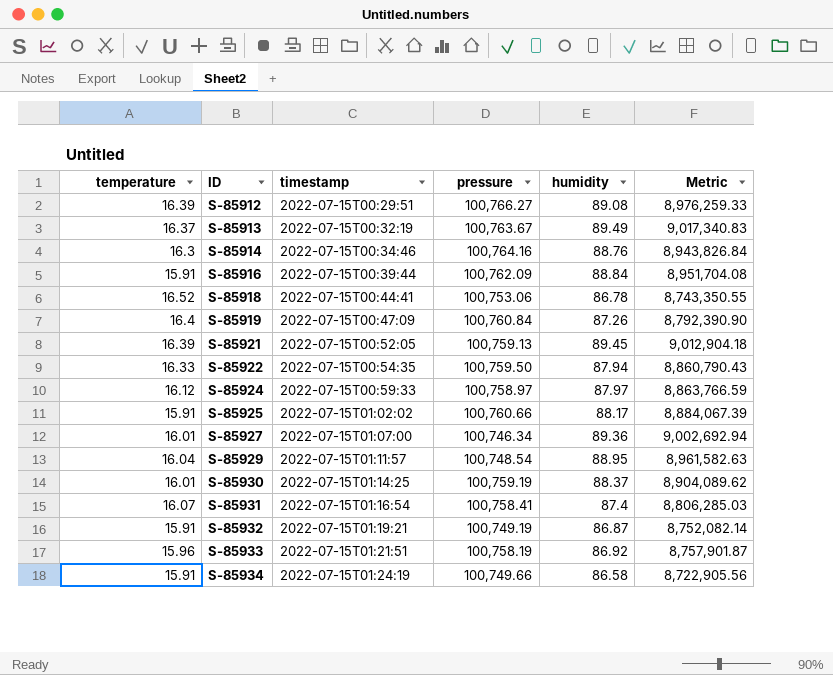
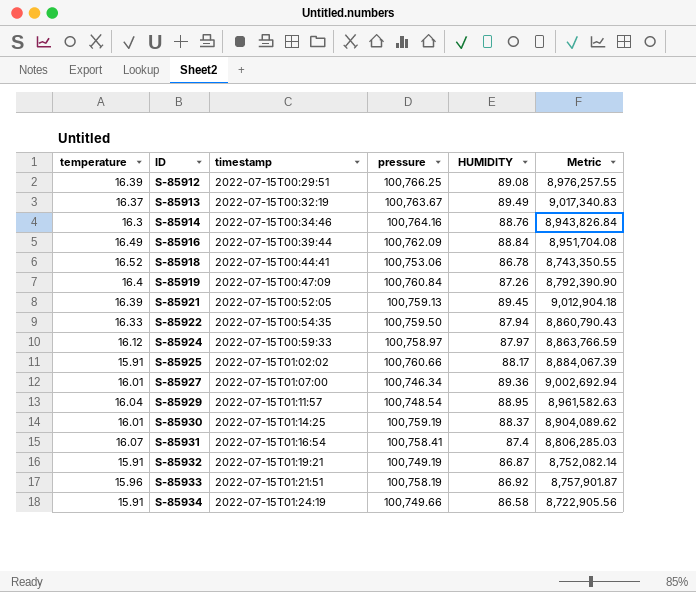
column name: humidity -> HUMIDITY
S-85912 | pressure: 100,766.27 -> 100,766.25
S-85912 | Metric: 8,976,259.33 -> 8,976,257.55
S-85916 | temperature: 15.91 -> 16.49

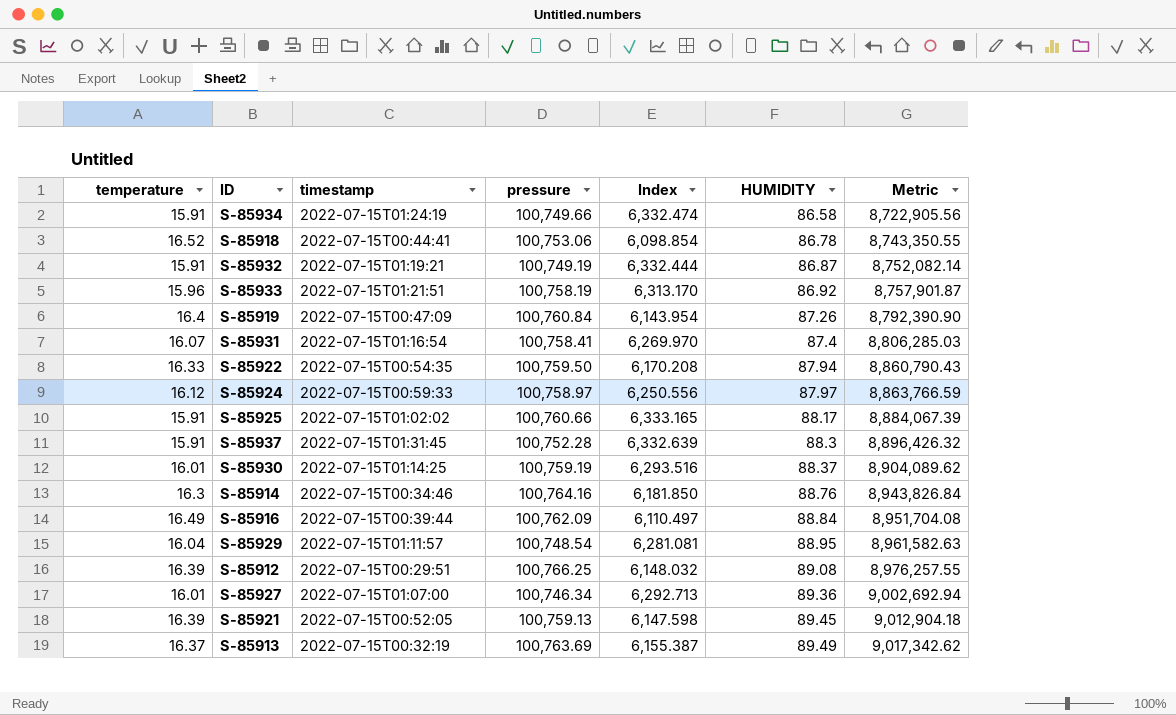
row order: ID ascending -> HUMIDITY ascending
column Index | formula: none -> [pressure] / [temperature]
row S-85937: none -> 15.91 | 2022-07-15T01:31:45 | 100,752.28 | 6,332.639 | 88.3 | 8,896,426.32
S-85913 | pressure: 100,763.67 -> 100,763.69
S-85913 | Metric: 9,017,340.83 -> 9,017,342.62

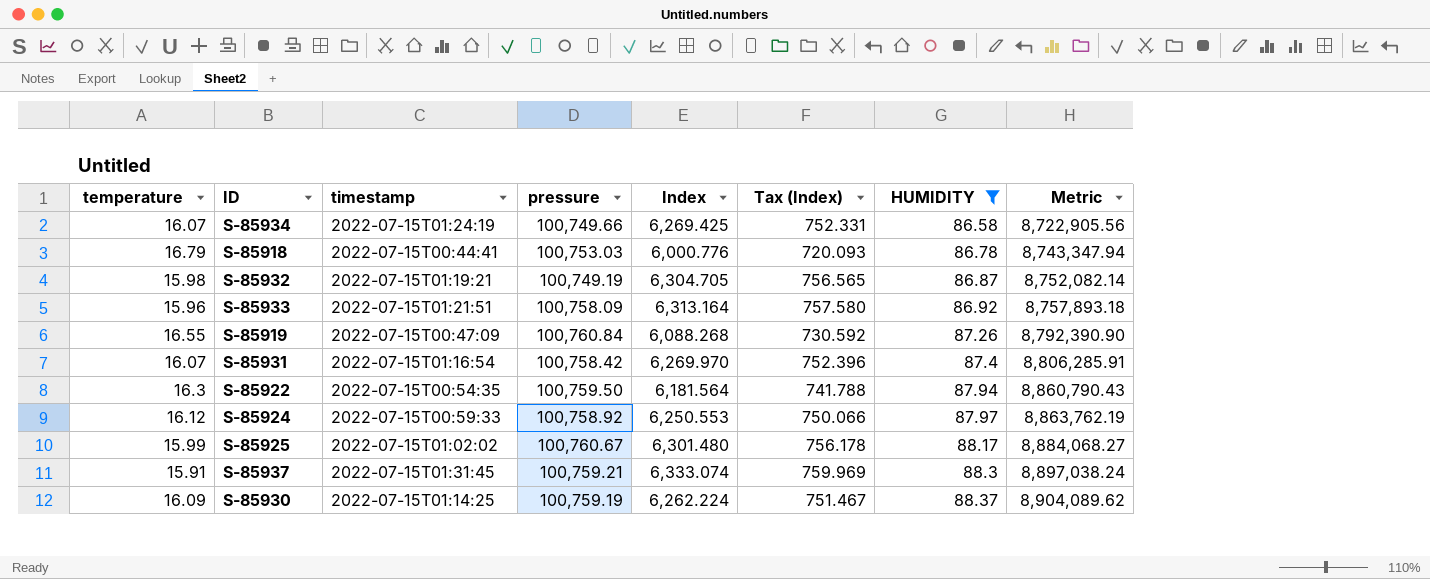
filter: none -> HUMIDITY <= 88.37
column Tax (Index) | formula: none -> [Index] * 0.12
S-85934 | temperature: 15.91 -> 16.07
S-85934 | Index: 6,332.474 -> 6,269.425
S-85918 | temperature: 16.52 -> 16.79
S-85918 | pressure: 100,753.06 -> 100,753.03
S-85918 | Index: 6,098.854 -> 6,000.776
S-85918 | Metric: 8,743,350.55 -> 8,743,347.94
S-85932 | temperature: 15.91 -> 15.98
S-85932 | Index: 6,332.444 -> 6,304.705
S-85933 | pressure: 100,758.19 -> 100,758.09
S-85933 | Index: 6,313.170 -> 6,313.164
S-85933 | Metric: 8,757,901.87 -> 8,757,893.18
S-85919 | temperature: 16.4 -> 16.55
S-85919 | Index: 6,143.954 -> 6,088.268
S-85931 | pressure: 100,758.41 -> 100,758.42
S-85931 | Metric: 8,806,285.03 -> 8,806,285.91
S-85922 | temperature: 16.33 -> 16.3
S-85922 | Index: 6,170.208 -> 6,181.564
S-85924 | pressure: 100,758.97 -> 100,758.92
S-85924 | Index: 6,250.556 -> 6,250.553
S-85924 | Metric: 8,863,766.59 -> 8,863,762.19
S-85925 | temperature: 15.91 -> 15.99
S-85925 | pressure: 100,760.66 -> 100,760.67
S-85925 | Index: 6,333.165 -> 6,301.480
S-85925 | Metric: 8,884,067.39 -> 8,884,068.27
S-85937 | pressure: 100,752.28 -> 100,759.21
S-85937 | Index: 6,332.639 -> 6,333.074
S-85937 | Metric: 8,896,426.32 -> 8,897,038.24
S-85930 | temperature: 16.01 -> 16.09
S-85930 | Index: 6,293.516 -> 6,262.224

